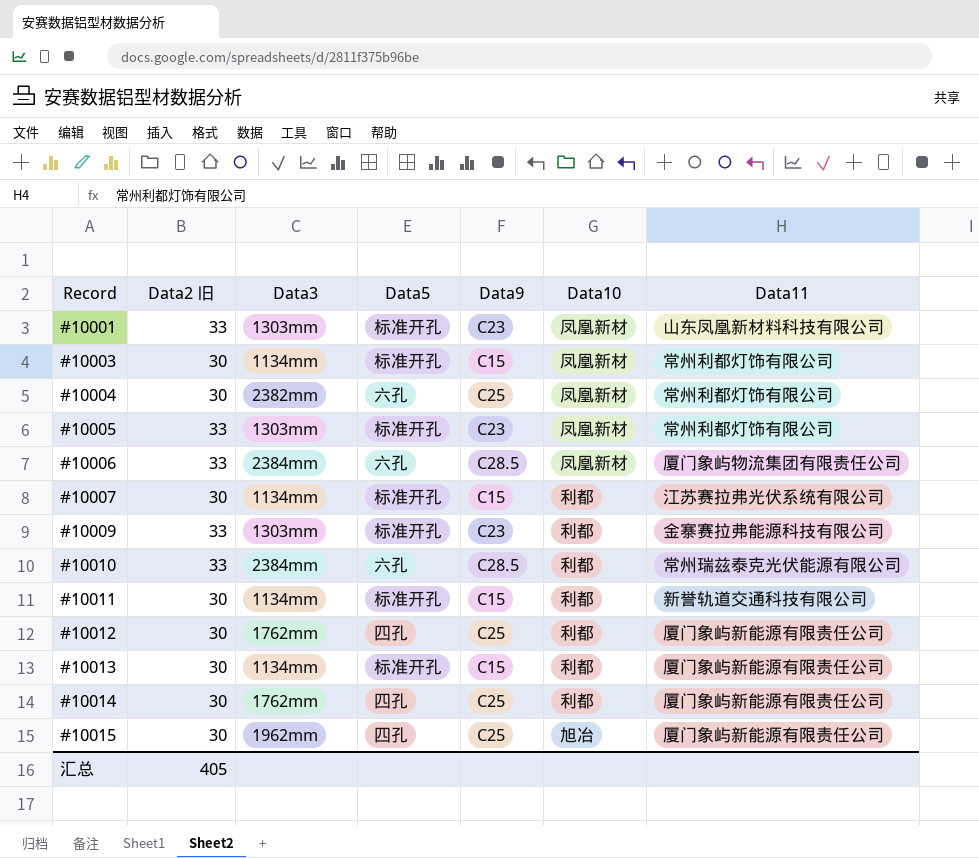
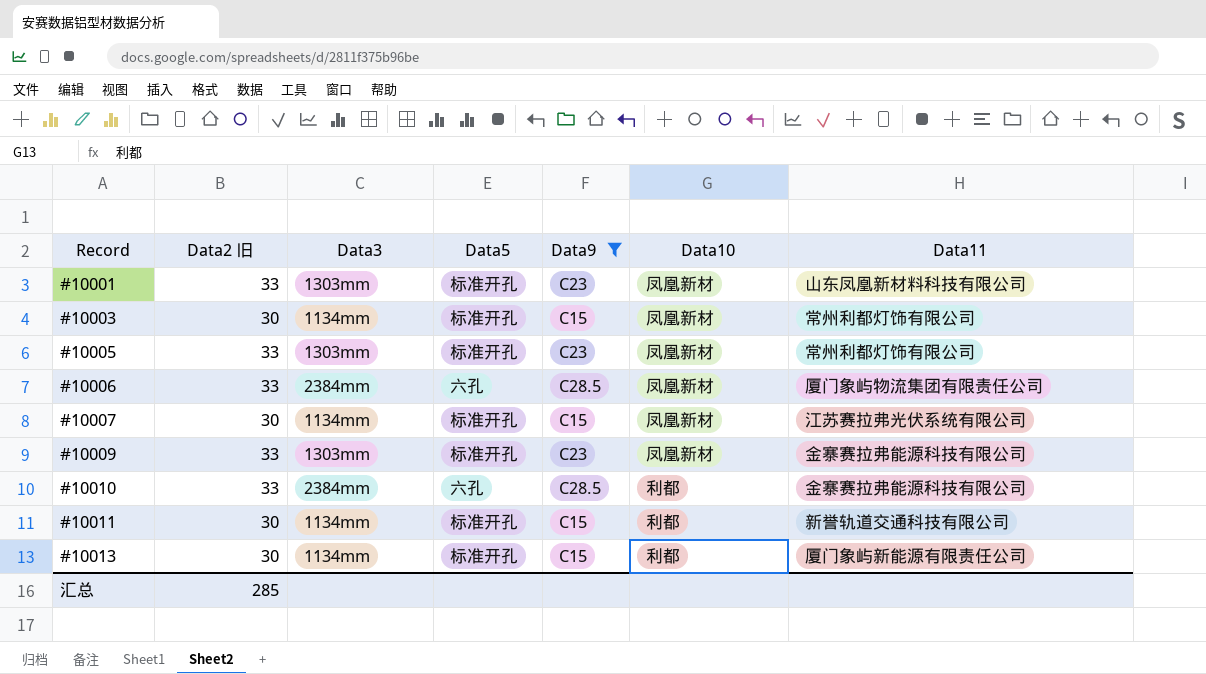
filter: none -> Data9 != C25
#10007 | Data10: 利都 -> 凤凰新材
#10009 | Data10: 利都 -> 凤凰新材
#10010 | Data11: 常州瑞兹泰克光伏能源有限公司 -> 金寨赛拉弗能源科技有限公司
汇总 | Data2 旧: 405 -> 285

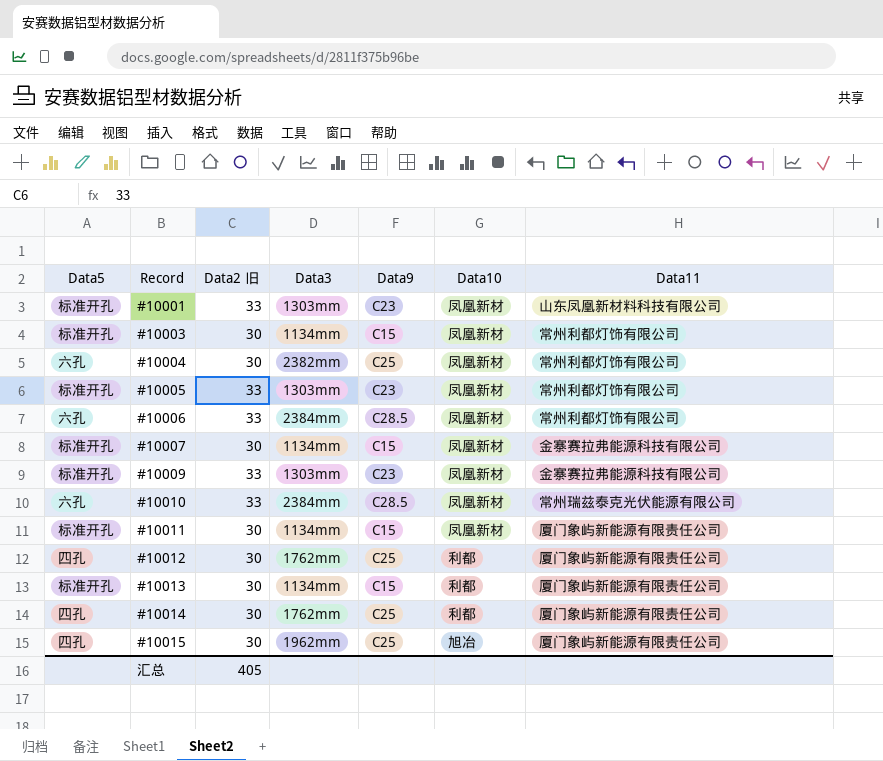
filter: Data9 != C25 -> none
column Data5 | position: 4 -> 1
#10006 | Data11: 厦门象屿物流集团有限责任公司 -> 常州利都灯饰有限公司
#10007 | Data11: 江苏赛拉弗光伏系统有限公司 -> 金寨赛拉弗能源科技有限公司
#10010 | Data10: 利都 -> 凤凰新材
#10010 | Data11: 金寨赛拉弗能源科技有限公司 -> 常州瑞兹泰克光伏能源有限公司
#10011 | Data10: 利都 -> 凤凰新材
#10011 | Data11: 新誉轨道交通科技有限公司 -> 厦门象屿新能源有限责任公司
汇总 | Data2 旧: 285 -> 405

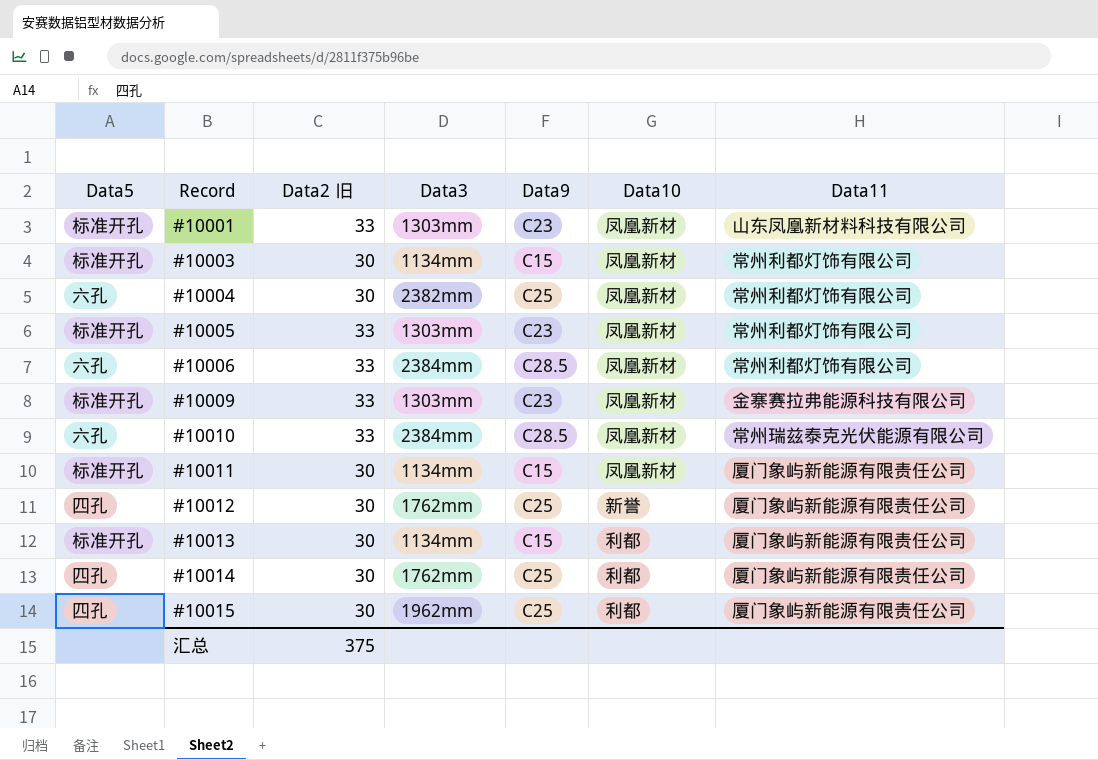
row #10007: 标准开孔 | 30 | 1134mm | C15 | 凤凰新材 | 金寨赛拉弗能源科技有限公司 -> none
#10012 | Data10: 利都 -> 新誉
#10015 | Data10: 旭冶 -> 利都
汇总 | Data2 旧: 405 -> 375

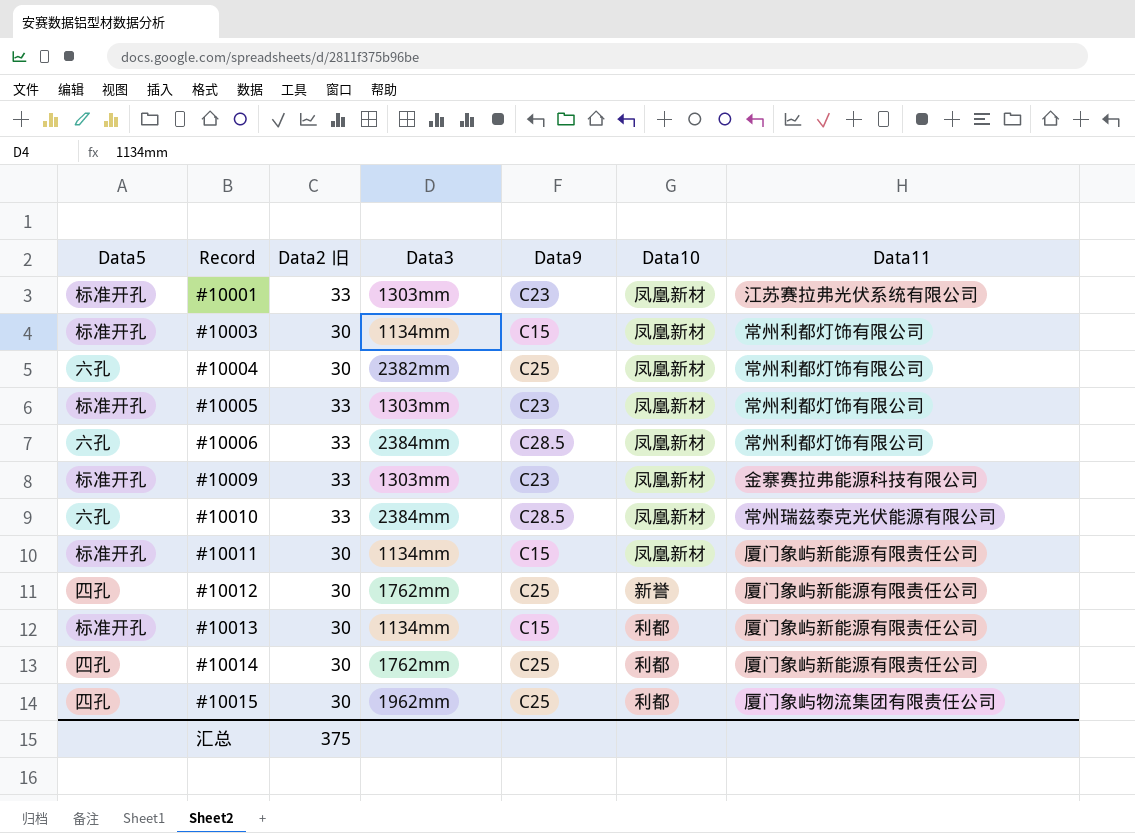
#10001 | Data11: 山东凤凰新材料科技有限公司 -> 江苏赛拉弗光伏系统有限公司
#10015 | Data11: 厦门象屿新能源有限责任公司 -> 厦门象屿物流集团有限责任公司

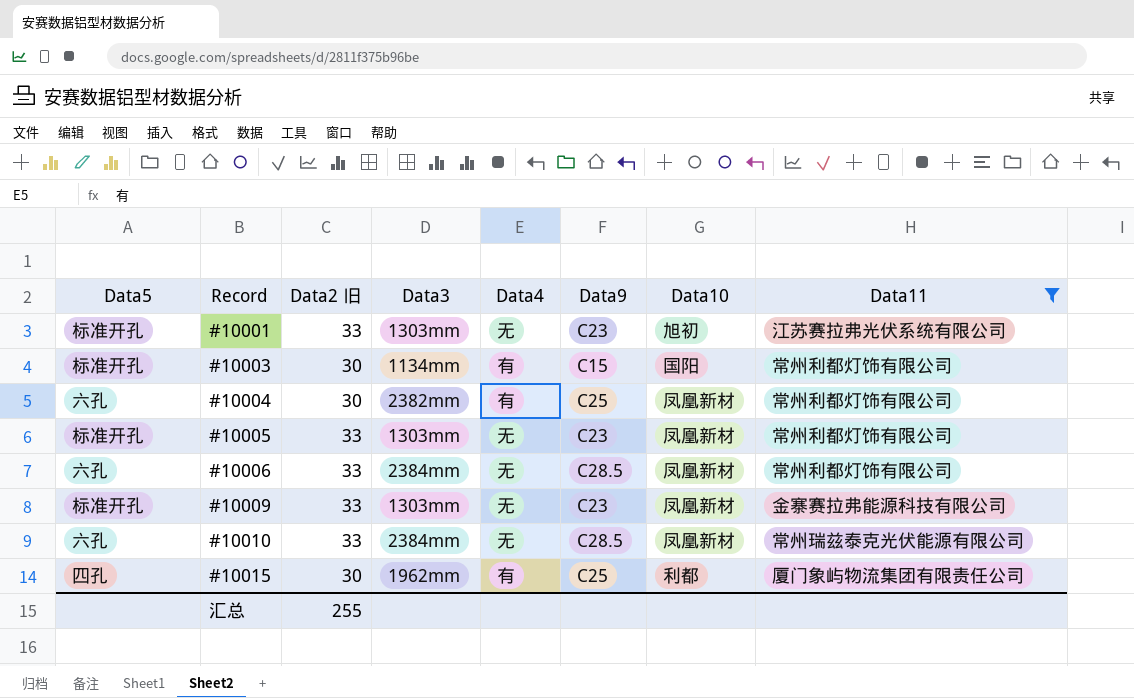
filter: none -> Data11 != 厦门象屿新能源有限责任公司
column Data4 | position: none -> 5
#10001 | Data10: 凤凰新材 -> 旭初
#10003 | Data10: 凤凰新材 -> 国阳
汇总 | Data2 旧: 375 -> 255

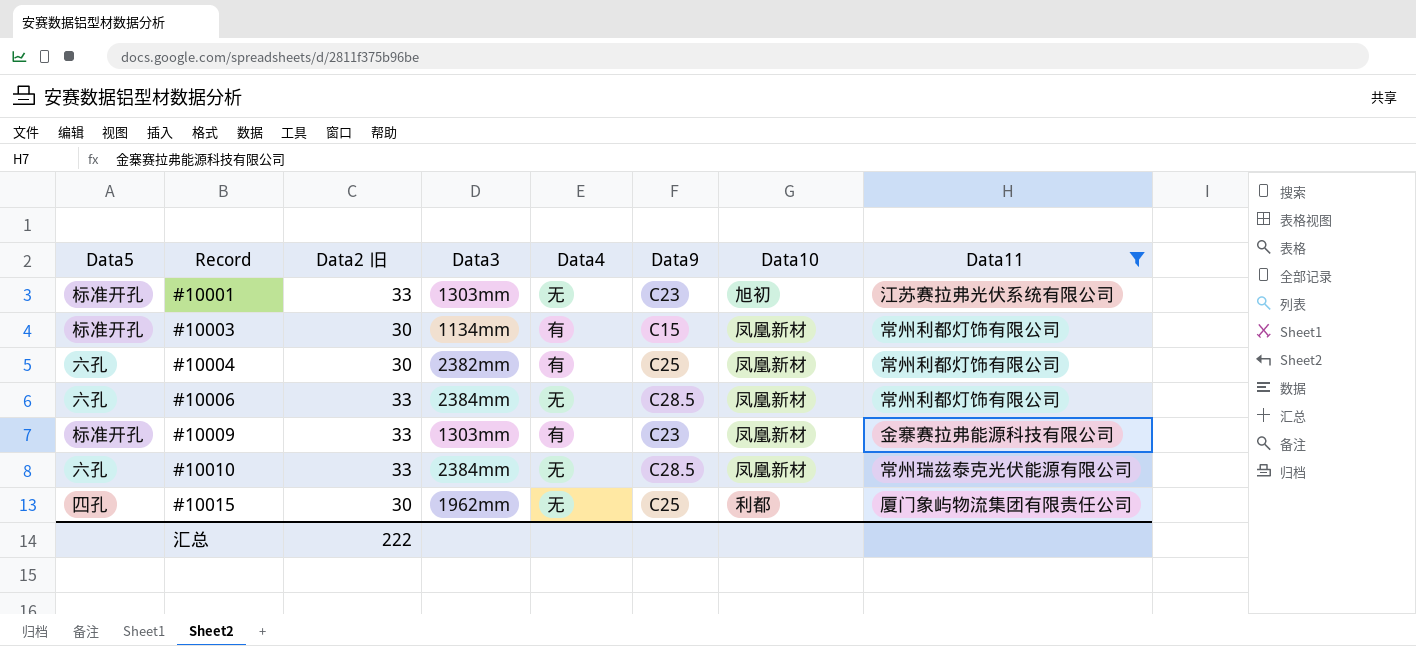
row #10005: 标准开孔 | 33 | 1303mm | 无 | C23 | 凤凰新材 | 常州利都灯饰有限公司 -> none
#10003 | Data10: 国阳 -> 凤凰新材
#10009 | Data4: 无 -> 有
#10015 | Data4: 有 -> 无
汇总 | Data2 旧: 255 -> 222

